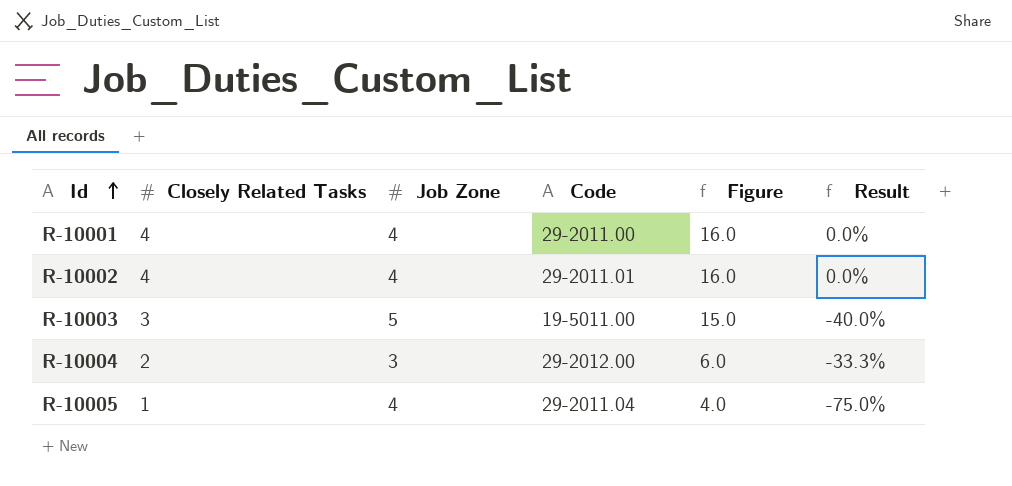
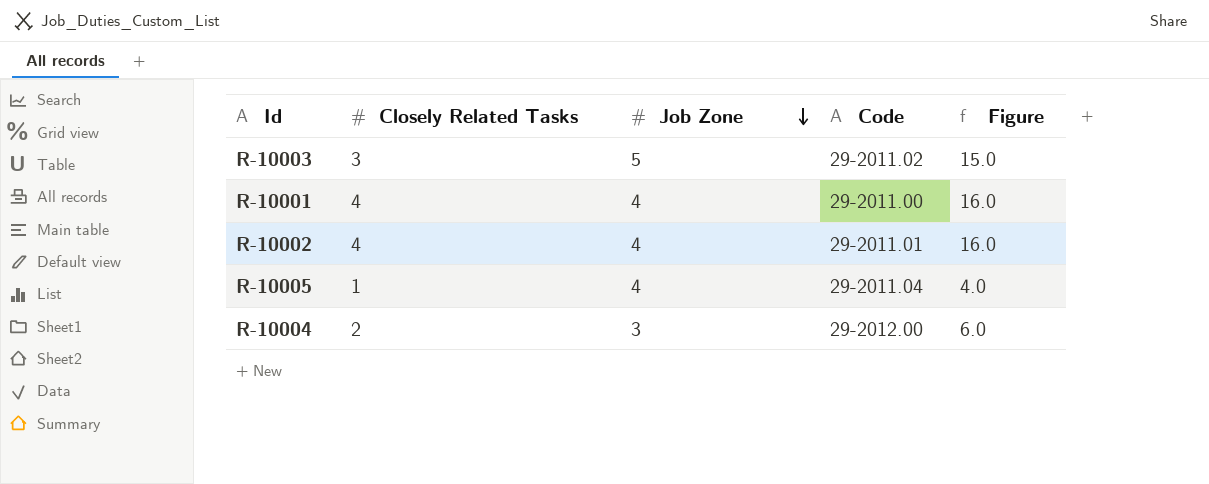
row order: Id ascending -> Job Zone descending
column Result | formula: ([Closely Related Tasks] - [Job Zone]) / [Job Zone] -> none
R-10003 | Code: 19-5011.00 -> 29-2011.02

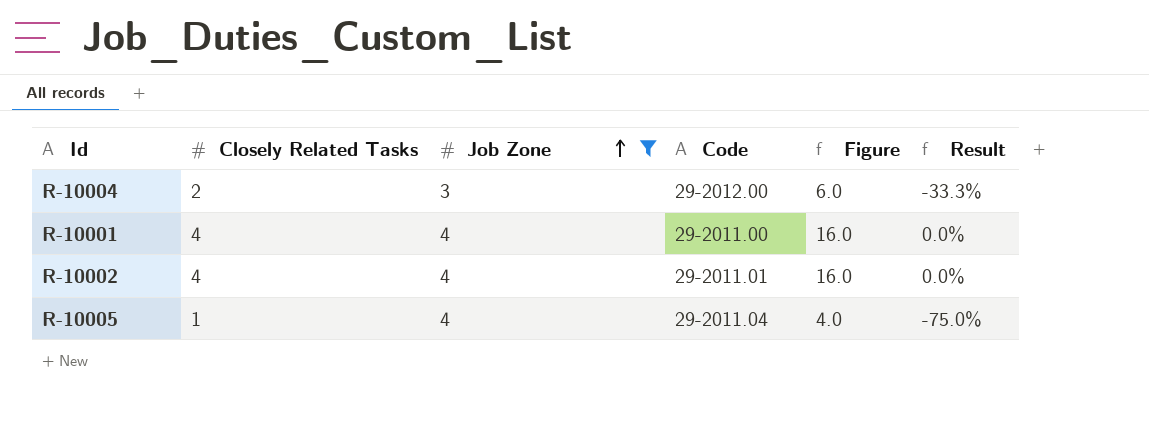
filter: none -> Job Zone != 5
row order: Job Zone descending -> Job Zone ascending
column Result | formula: none -> ([Closely Related Tasks] - [Job Zone]) / [Job Zone]

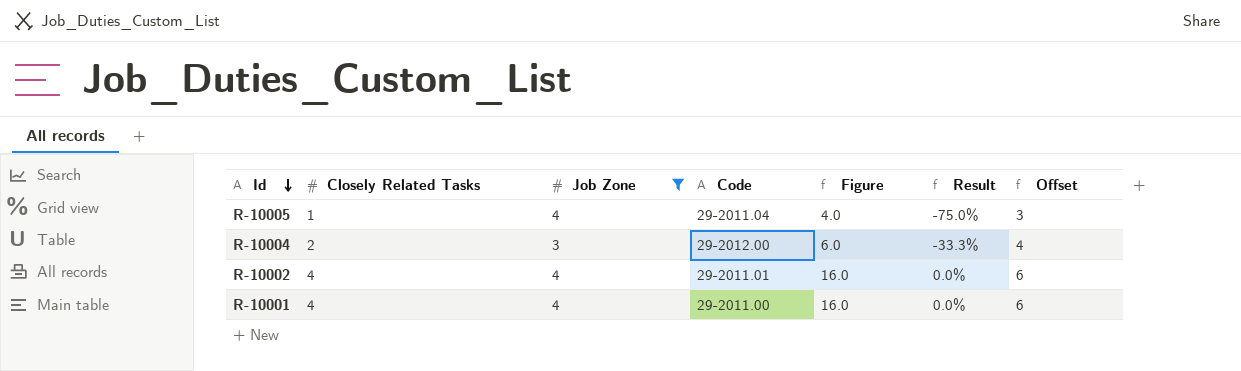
row order: Job Zone ascending -> Id descending
column Offset | formula: none -> [Closely Related Tasks] + 2

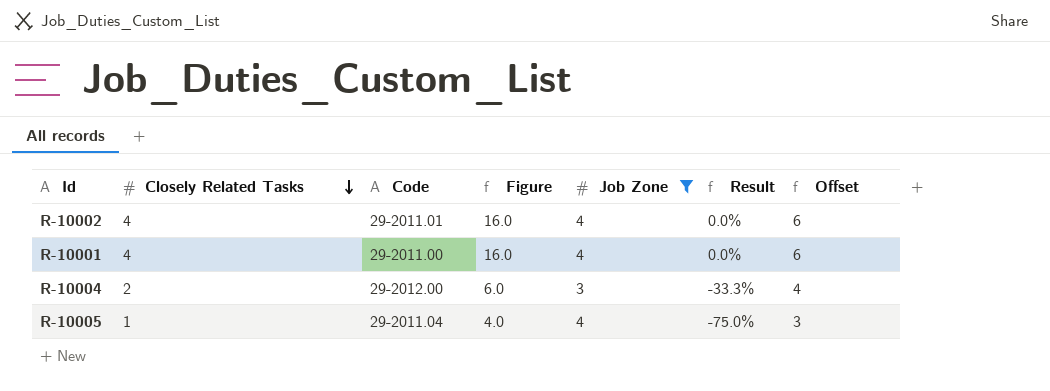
row order: Id descending -> Closely Related Tasks descending
column Job Zone | position: 3 -> 5

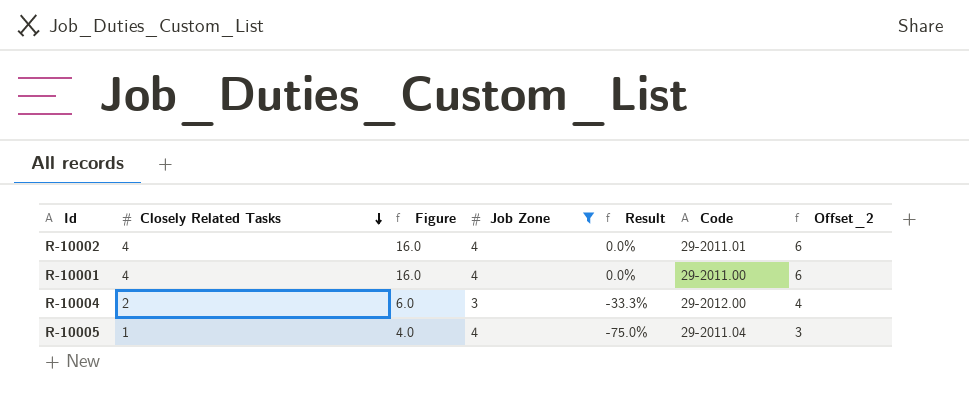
column Code | position: 3 -> 6
column name: Offset -> Offset_2

